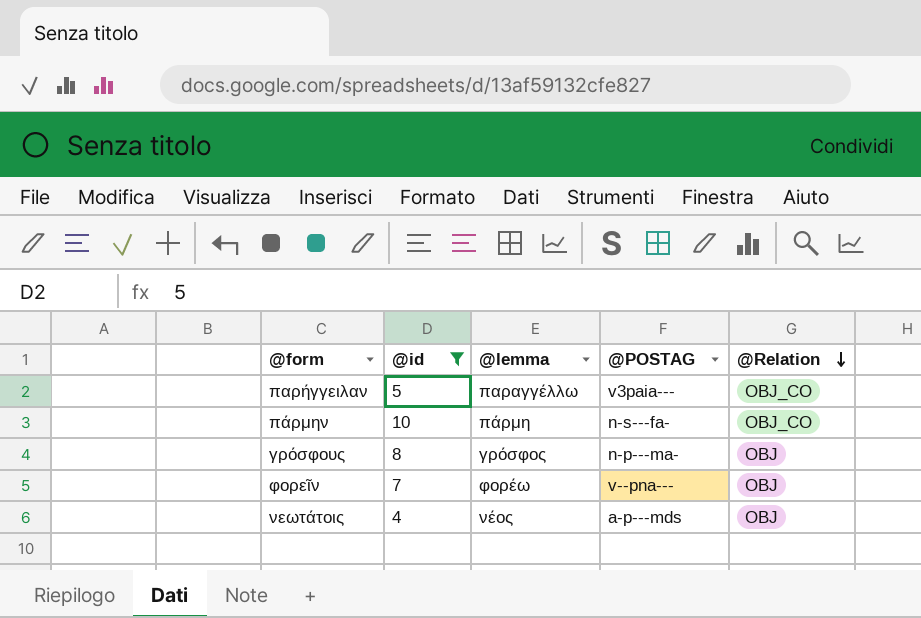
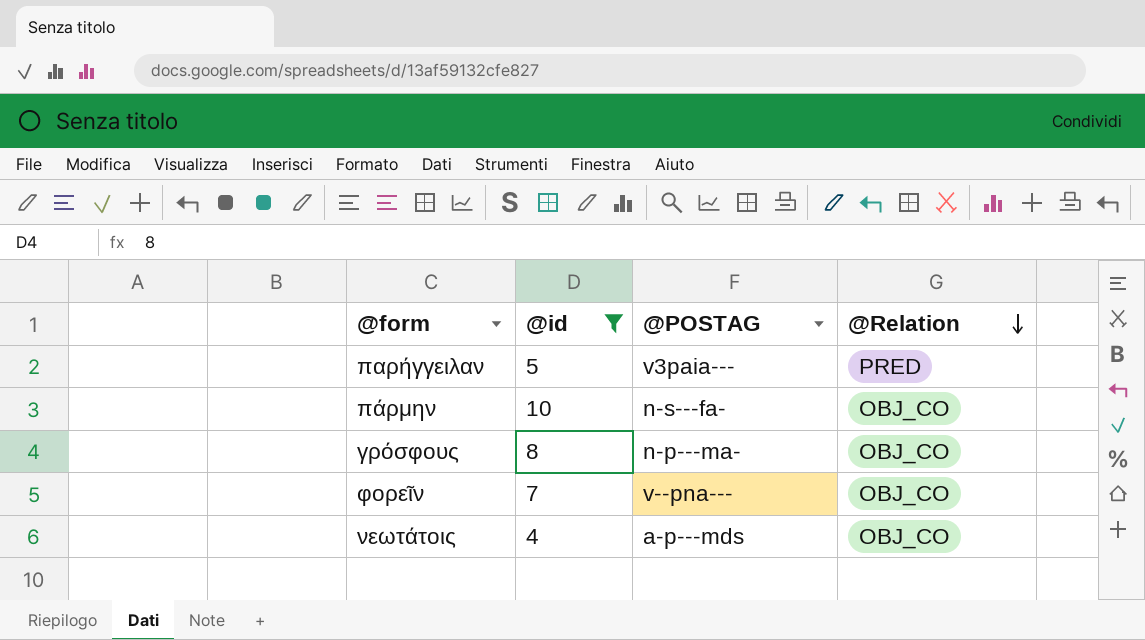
column @lemma | position: 3 -> none
παρήγγειλαν | @Relation: OBJ_CO -> PRED
γρόσφους | @Relation: OBJ -> OBJ_CO
φορεῖν | @Relation: OBJ -> OBJ_CO
νεωτάτοις | @Relation: OBJ -> OBJ_CO

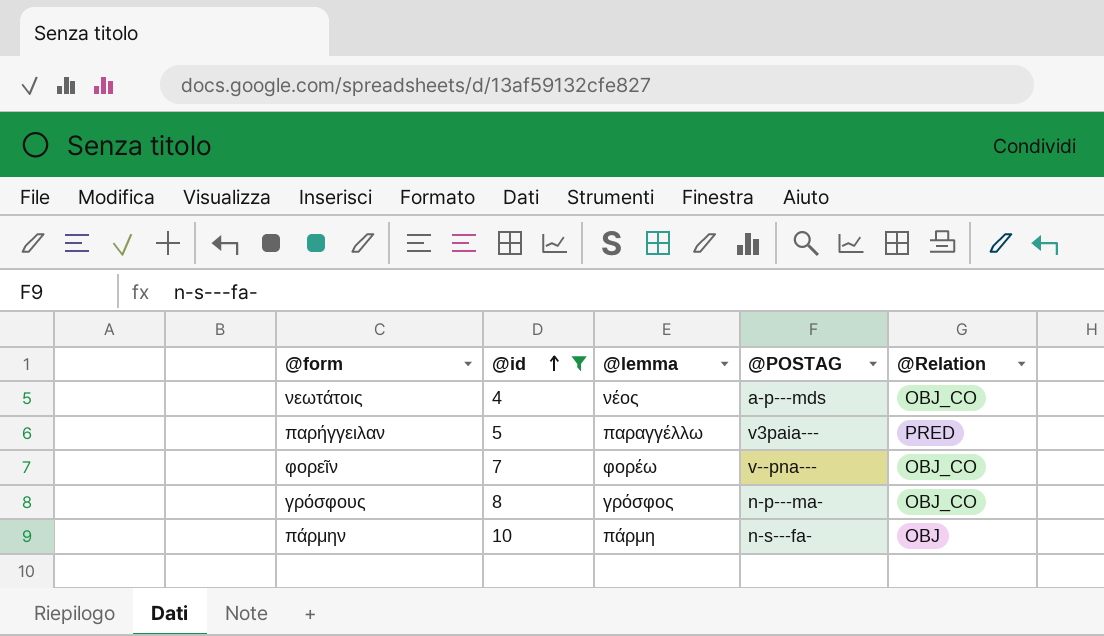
row order: @Relation descending -> @id ascending
column @lemma | position: none -> 3
πάρμην | @Relation: OBJ_CO -> OBJ

